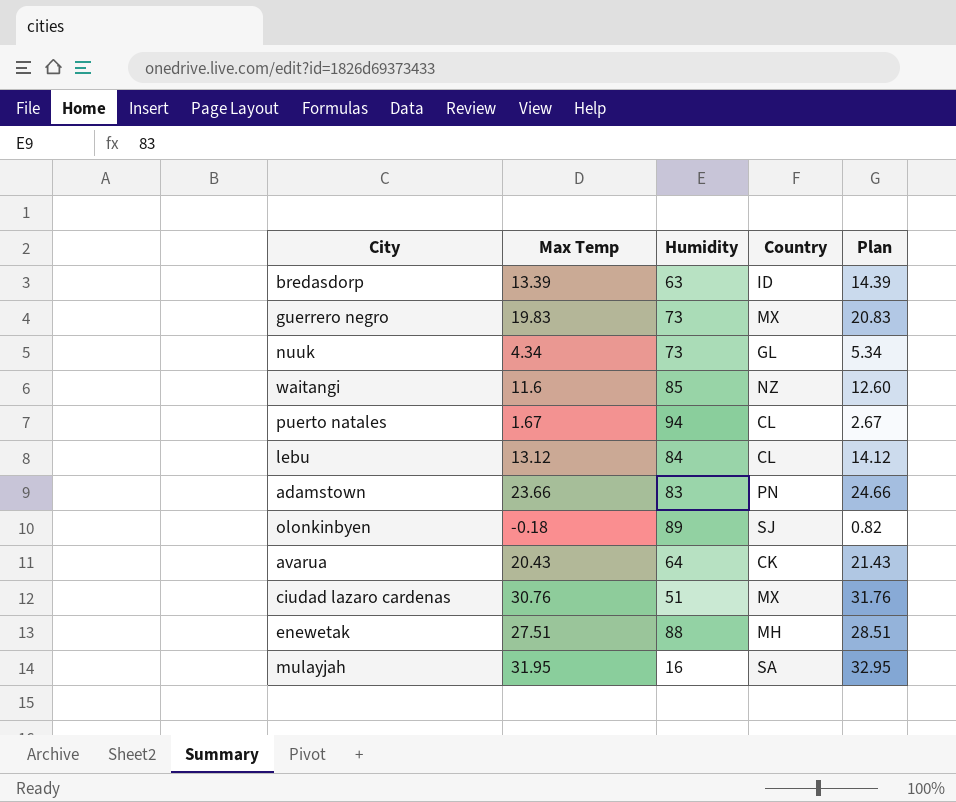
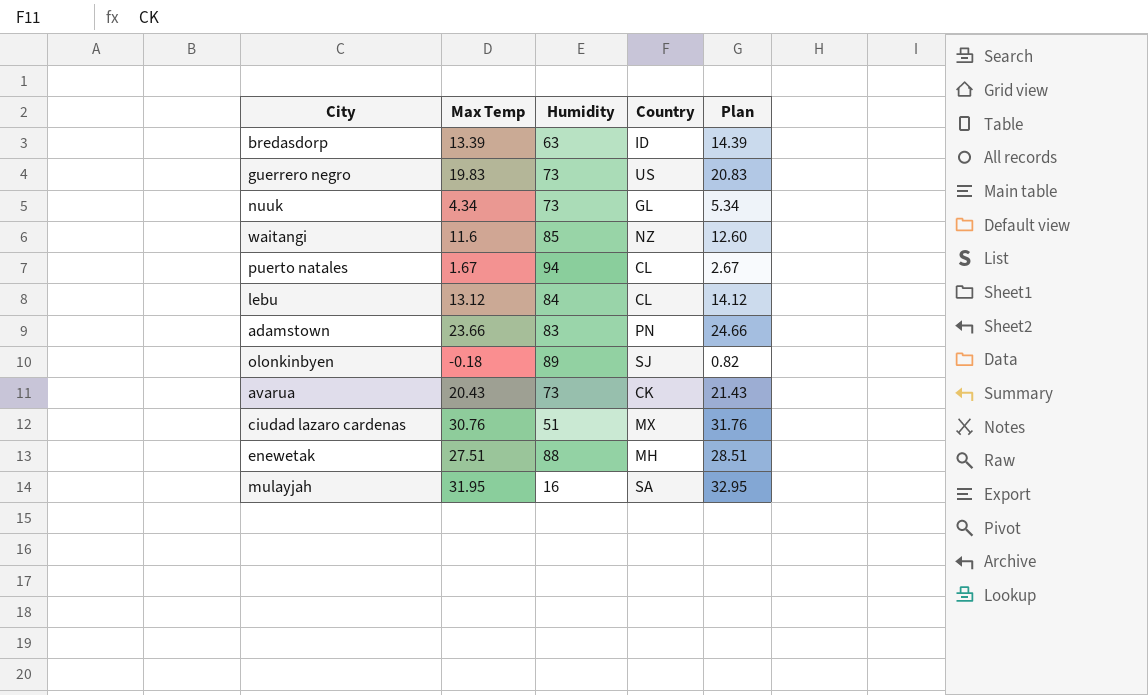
guerrero negro | Country: MX -> US
avarua | Humidity: 64 -> 73

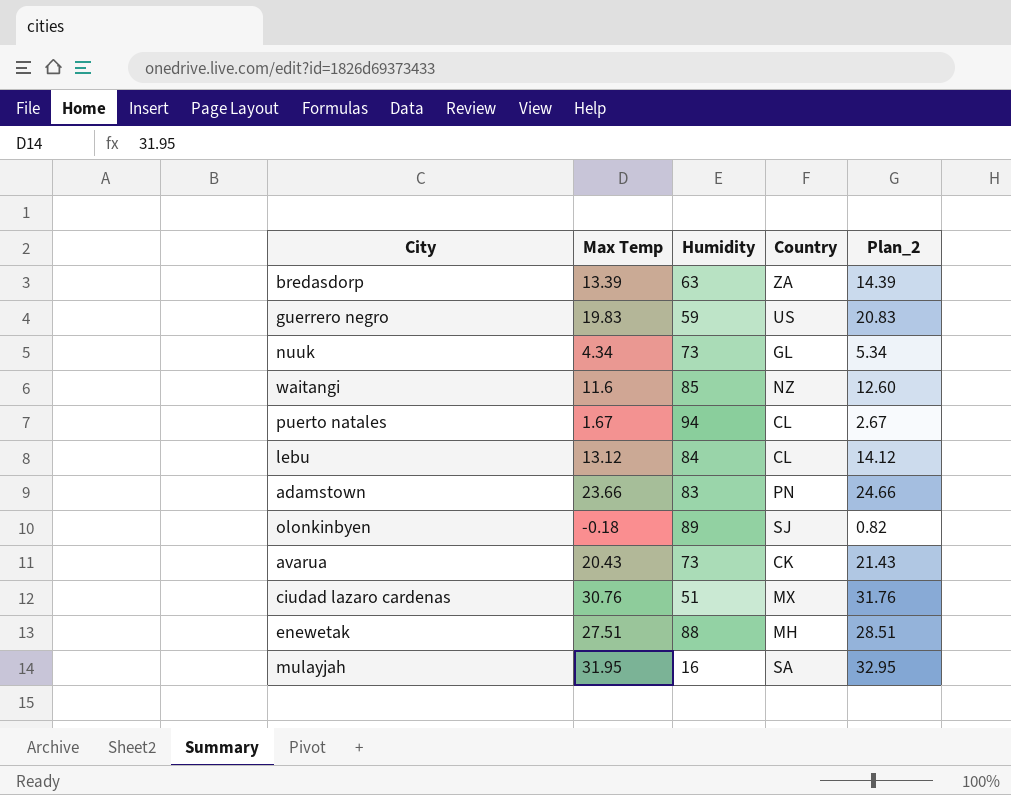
column name: Plan -> Plan_2
bredasdorp | Country: ID -> ZA
guerrero negro | Humidity: 73 -> 59

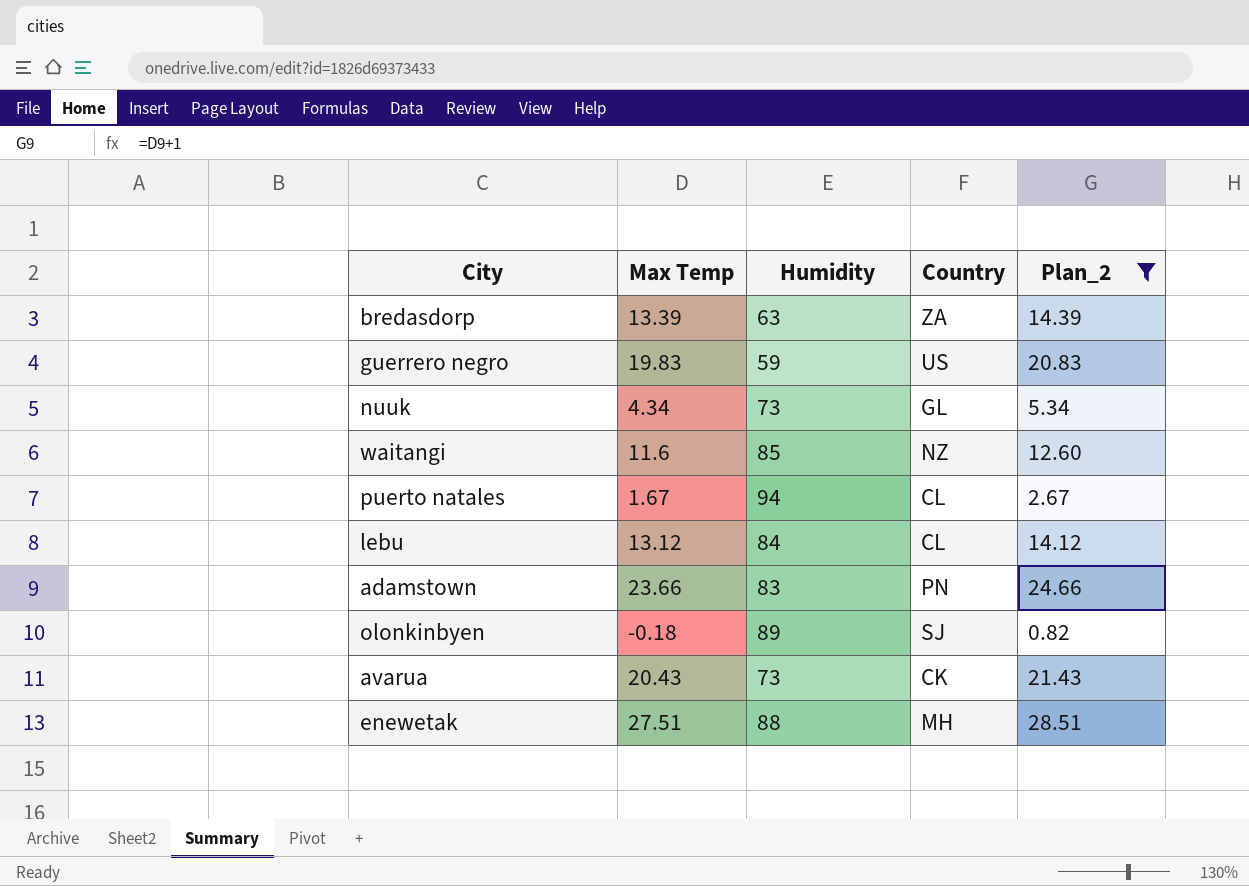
filter: none -> Plan_2 <= 28.51

